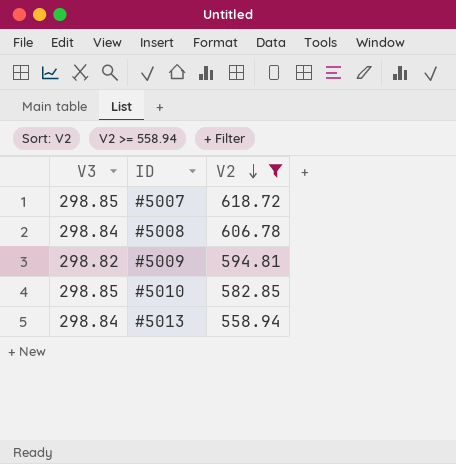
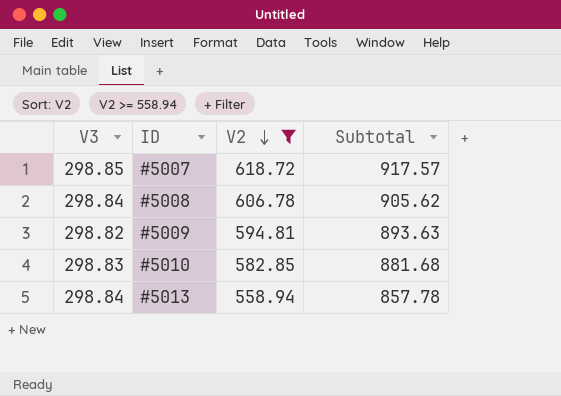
column Subtotal | formula: none -> [V3] + [V2]
#5010 | V3: 298.85 -> 298.83

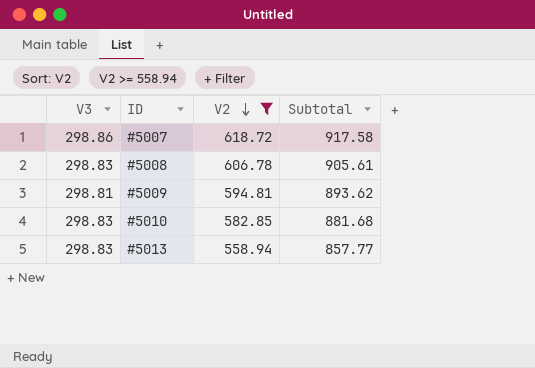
#5007 | V3: 298.85 -> 298.86
#5007 | Subtotal: 917.57 -> 917.58
#5008 | V3: 298.84 -> 298.83
#5008 | Subtotal: 905.62 -> 905.61
#5009 | V3: 298.82 -> 298.81
#5009 | Subtotal: 893.63 -> 893.62
#5013 | V3: 298.84 -> 298.83
#5013 | Subtotal: 857.78 -> 857.77

